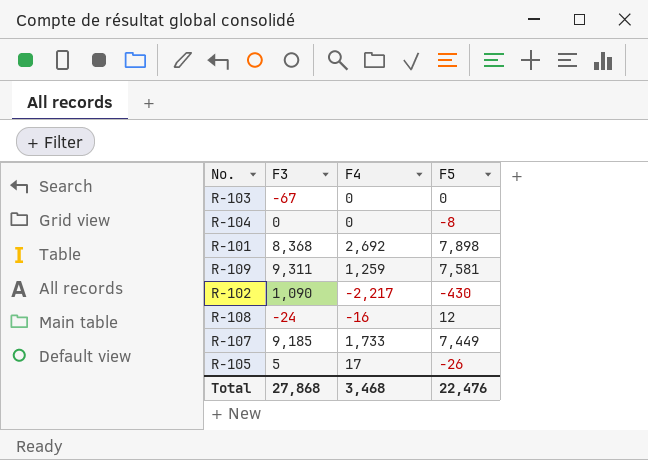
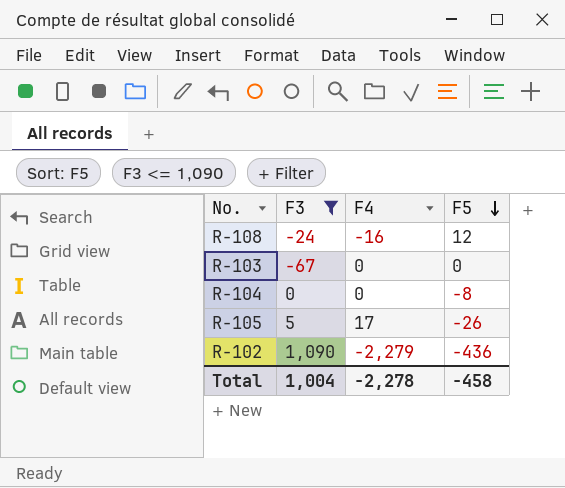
filter: none -> F3 <= 1,090
row order: none -> F5 descending
R-102 | F4: -2,217 -> -2,279
R-102 | F5: -430 -> -436
Total | F3: 27,868 -> 1,004
Total | F4: 3,468 -> -2,278
Total | F5: 22,476 -> -458

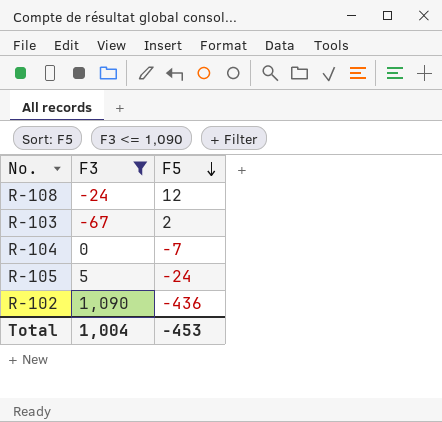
column F4 | position: 3 -> none
R-103 | F5: 0 -> 2
R-104 | F5: -8 -> -7
R-105 | F5: -26 -> -24
Total | F5: -458 -> -453

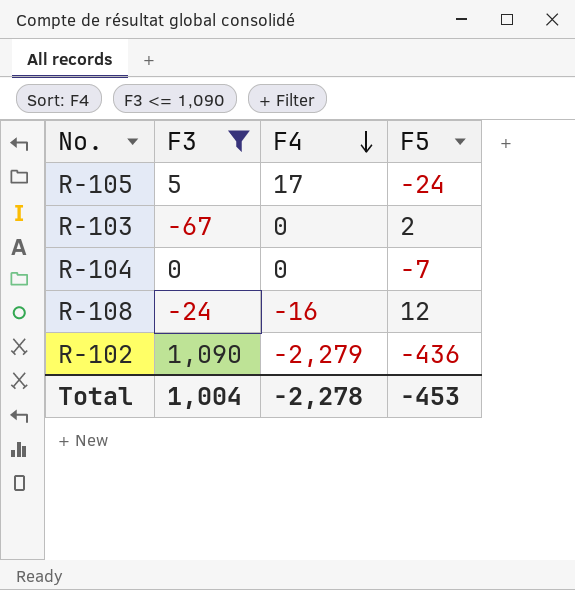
row order: F5 descending -> F4 descending
column F4 | position: none -> 3

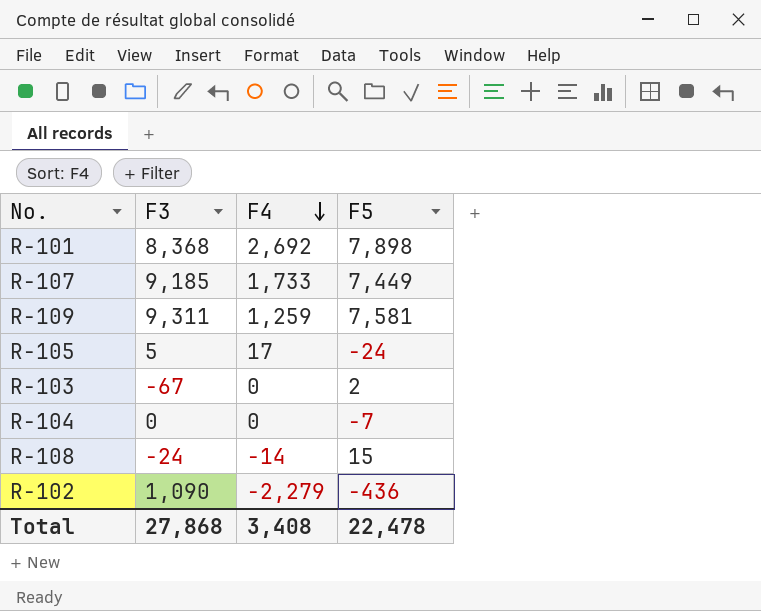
filter: F3 <= 1,090 -> none
R-108 | F4: -16 -> -14
R-108 | F5: 12 -> 15
Total | F3: 1,004 -> 27,868
Total | F4: -2,278 -> 3,408
Total | F5: -453 -> 22,478

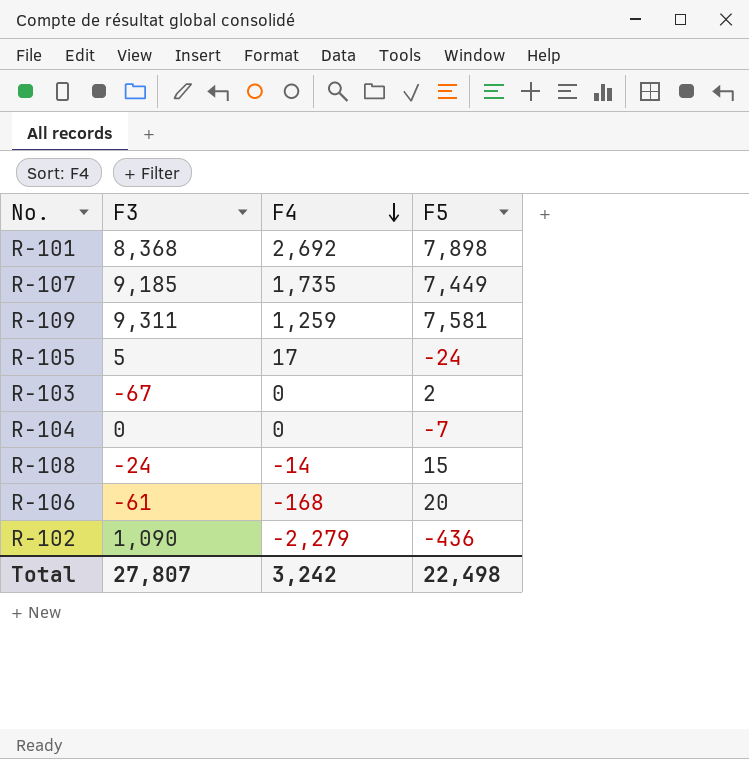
R-107 | F4: 1,733 -> 1,735
row R-106: none -> -61 | -168 | 20
Total | F3: 27,868 -> 27,807
Total | F4: 3,408 -> 3,242
Total | F5: 22,478 -> 22,498

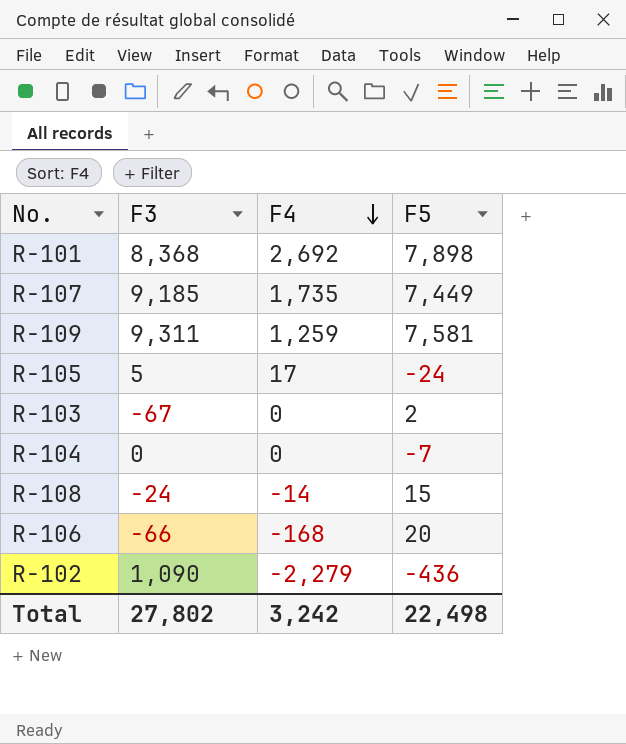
R-106 | F3: -61 -> -66
Total | F3: 27,807 -> 27,802

